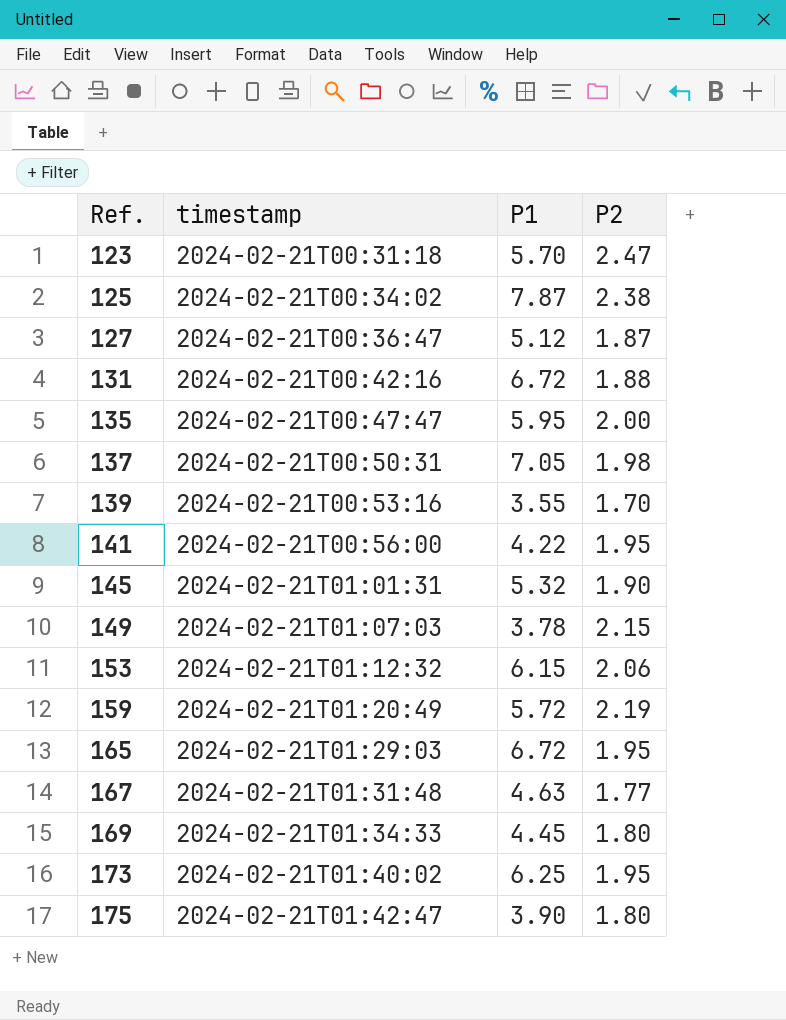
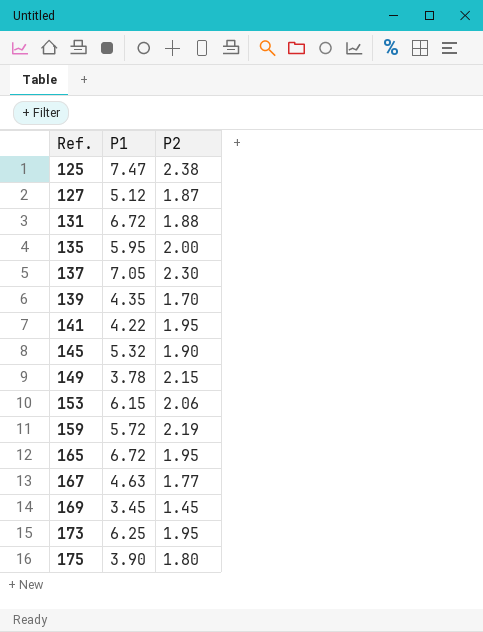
column timestamp | position: 2 -> none
row 123: 2024-02-21T00:31:18 | 5.70 | 2.47 -> none
125 | P1: 7.87 -> 7.47
137 | P2: 1.98 -> 2.30
139 | P1: 3.55 -> 4.35
169 | P1: 4.45 -> 3.45
169 | P2: 1.80 -> 1.45

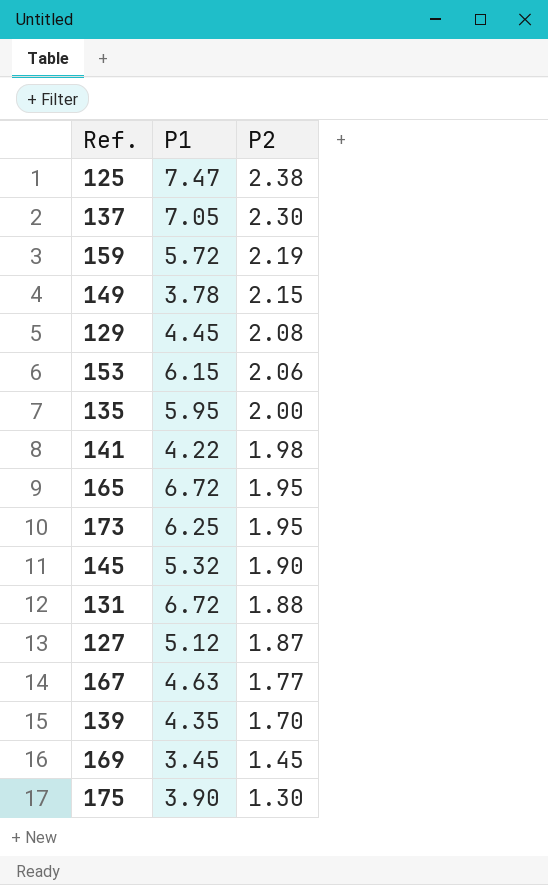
row order: Ref. ascending -> P2 descending
row 129: none -> 4.45 | 2.08
141 | P2: 1.95 -> 1.98
175 | P2: 1.80 -> 1.30

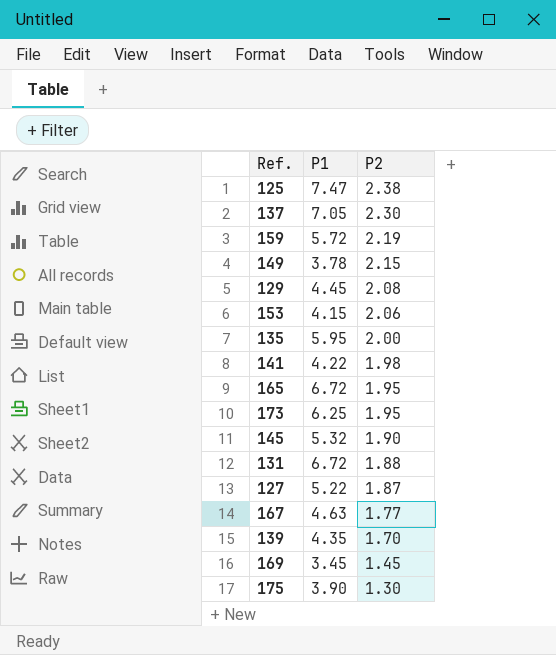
153 | P1: 6.15 -> 4.15
127 | P1: 5.12 -> 5.22

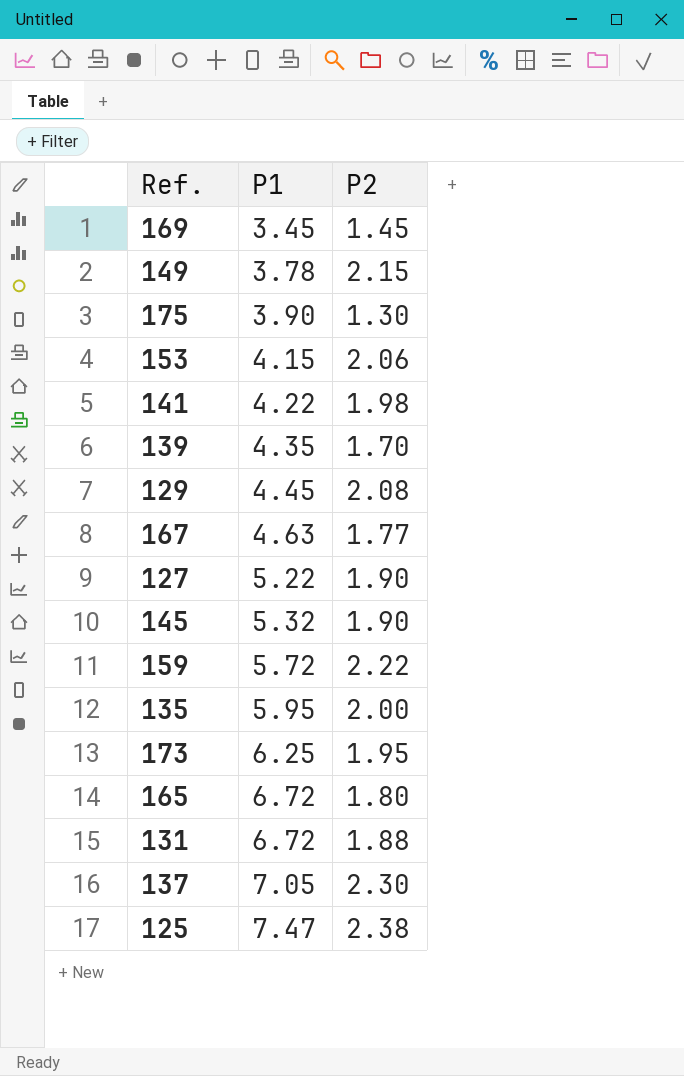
row order: P2 descending -> P1 ascending
127 | P2: 1.87 -> 1.90
159 | P2: 2.19 -> 2.22
165 | P2: 1.95 -> 1.80

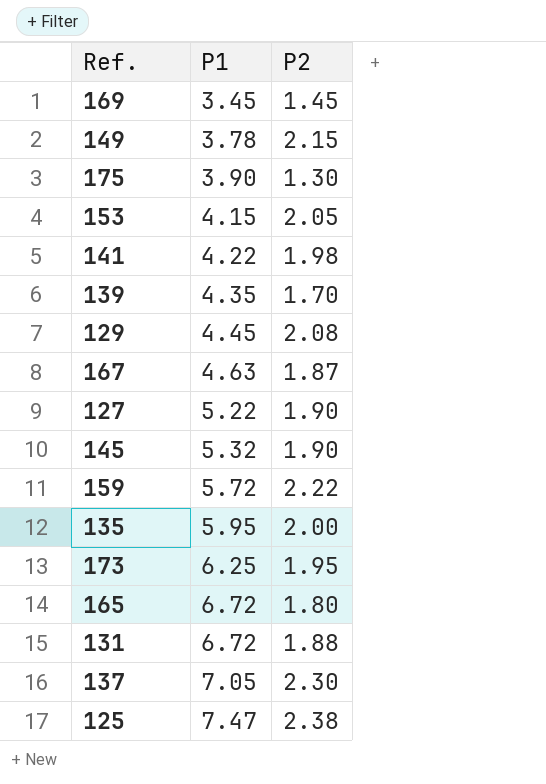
153 | P2: 2.06 -> 2.05
167 | P2: 1.77 -> 1.87

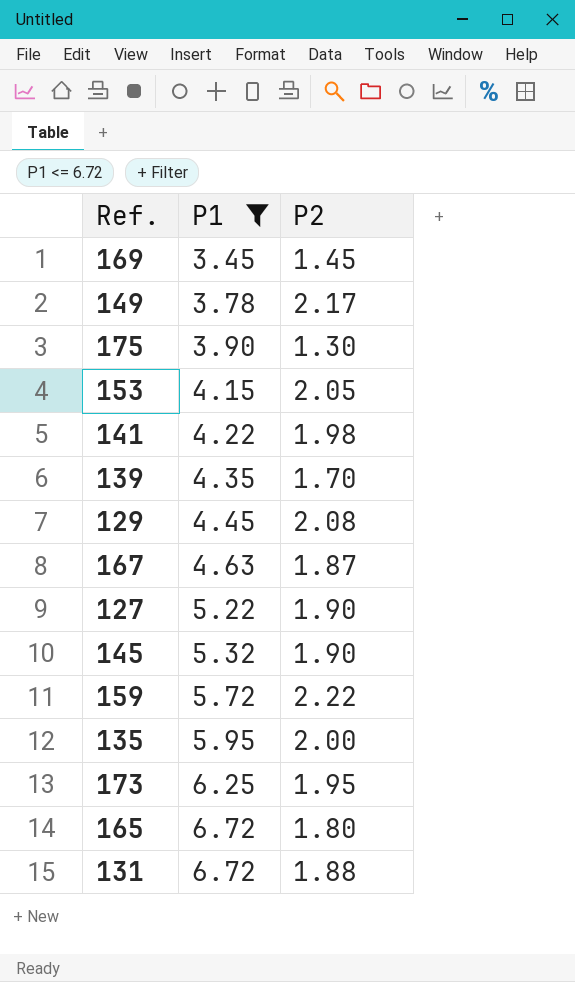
filter: none -> P1 <= 6.72
149 | P2: 2.15 -> 2.17

